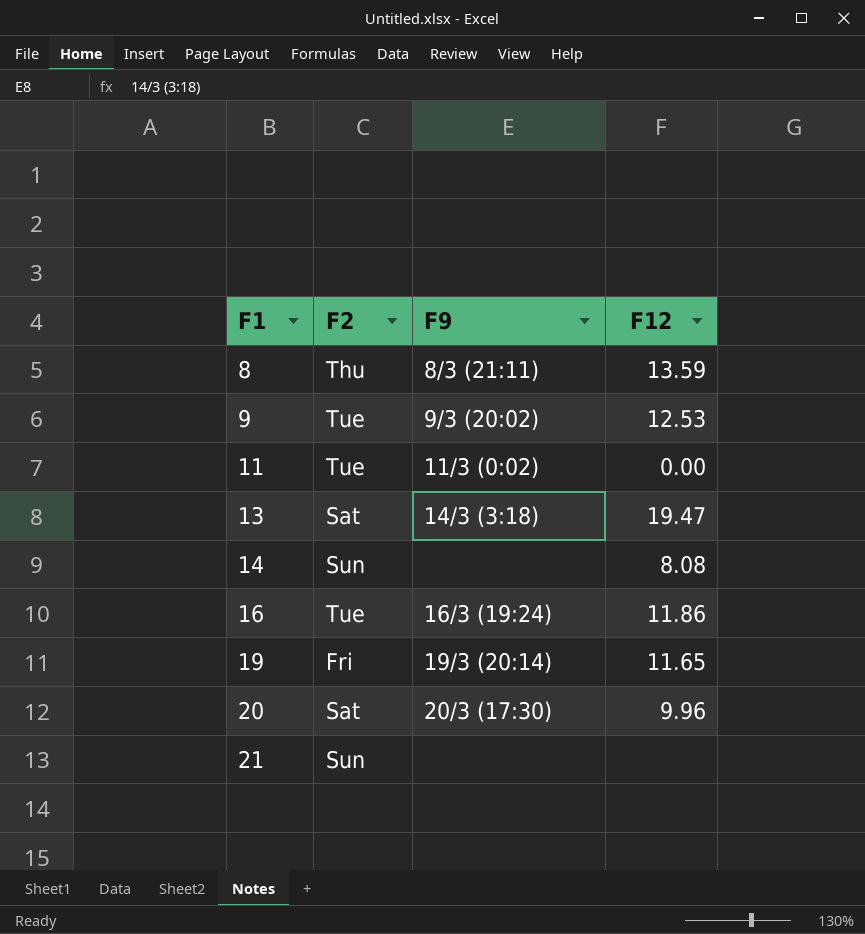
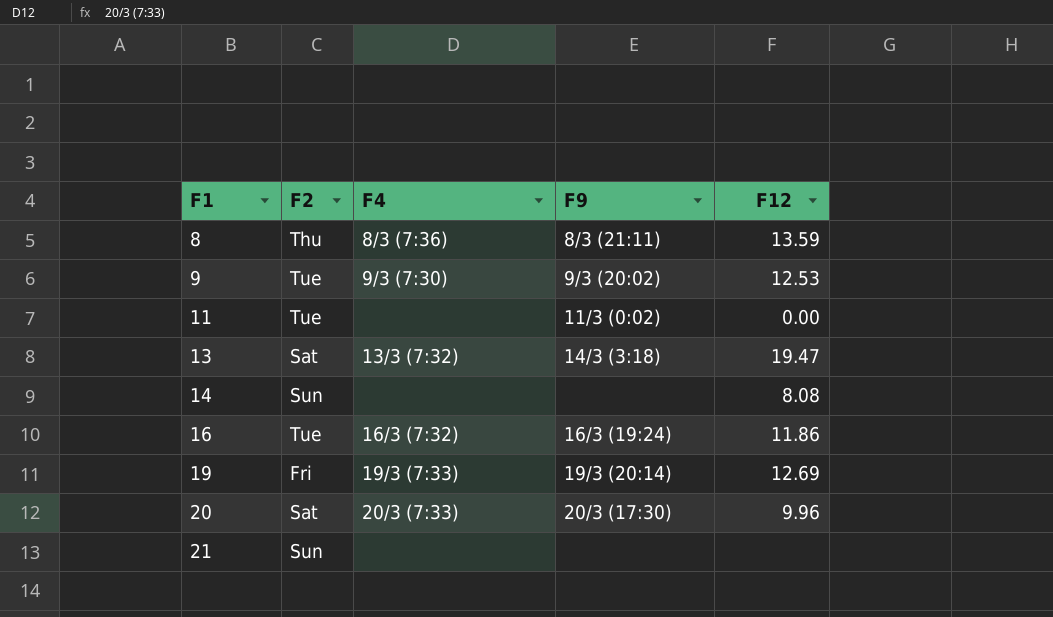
column F4 | position: none -> 3
19 | F12: 11.65 -> 12.69

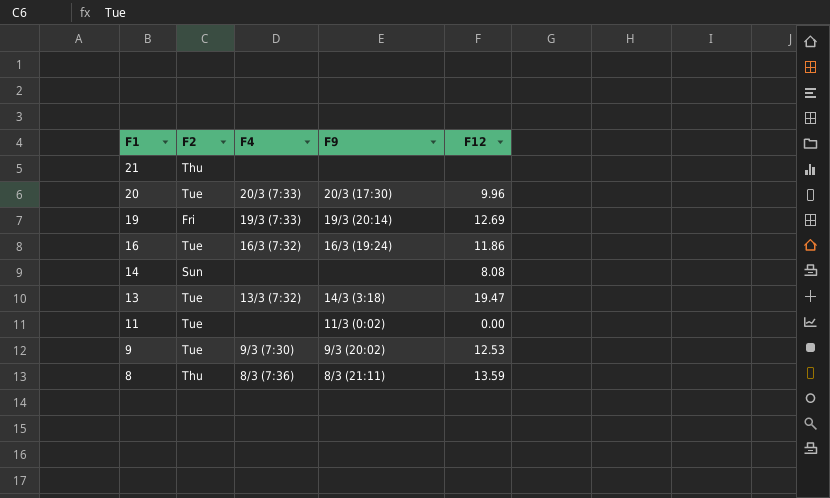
row order: F1 ascending -> F1 descending
21 | F2: Sun -> Thu
20 | F2: Sat -> Tue
13 | F2: Sat -> Tue

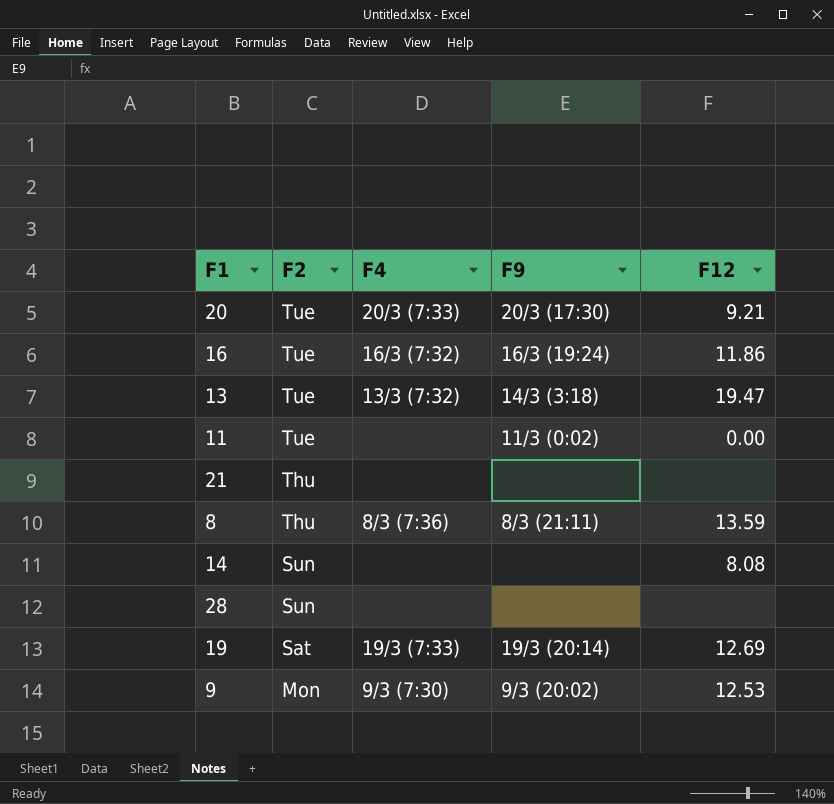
row order: F1 descending -> F2 descending
20 | F12: 9.96 -> 9.21
row 28: none -> Sun | none | none | none
19 | F2: Fri -> Sat
9 | F2: Tue -> Mon

